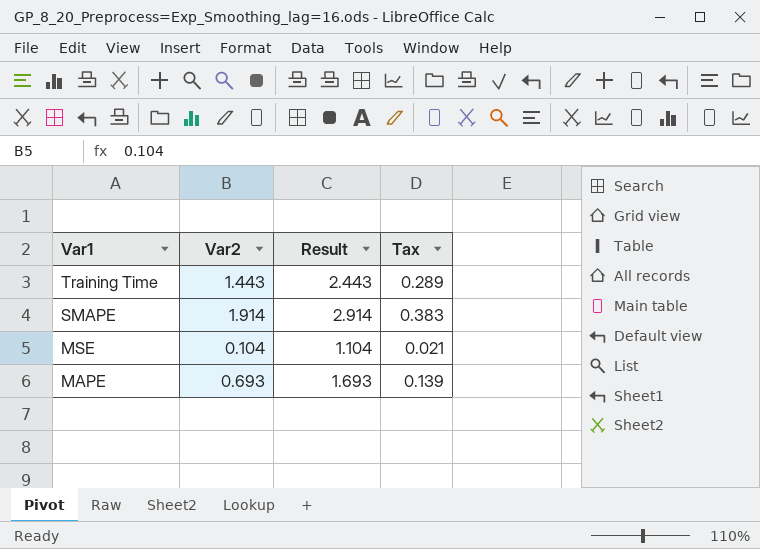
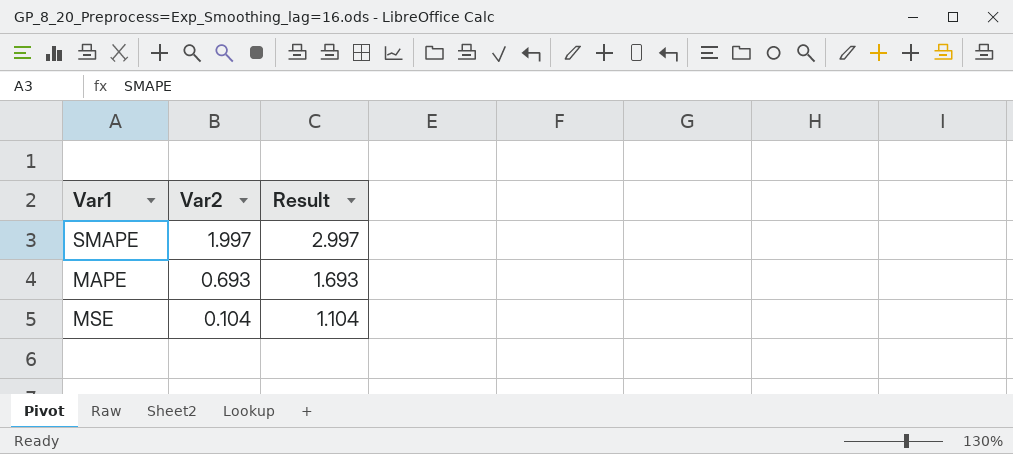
row order: Var1 descending -> Var2 descending
column Tax | formula: [Var2] * 0.2 -> none
row Training Time: 1.443 | 2.443 | 0.289 -> none
SMAPE | Var2: 1.914 -> 1.997
SMAPE | Result: 2.914 -> 2.997

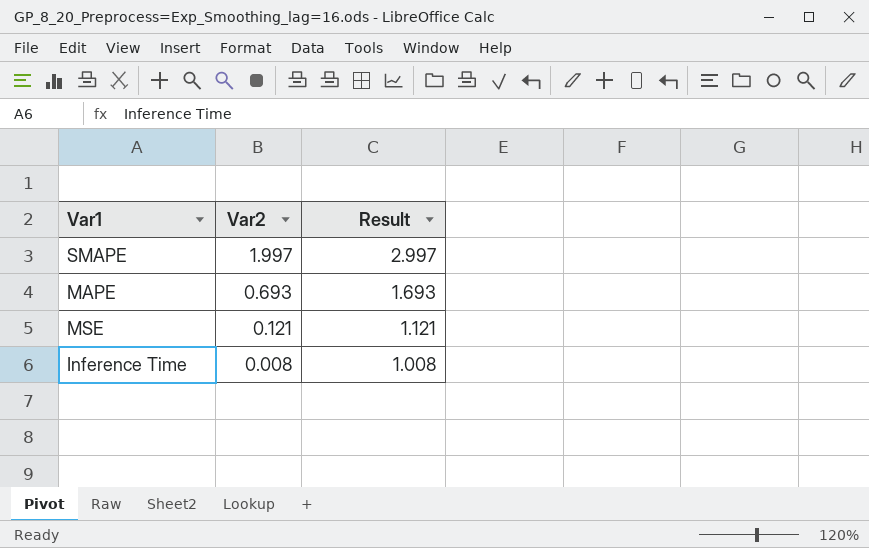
MSE | Var2: 0.104 -> 0.121
MSE | Result: 1.104 -> 1.121
row Inference Time: none -> 0.008 | 1.008

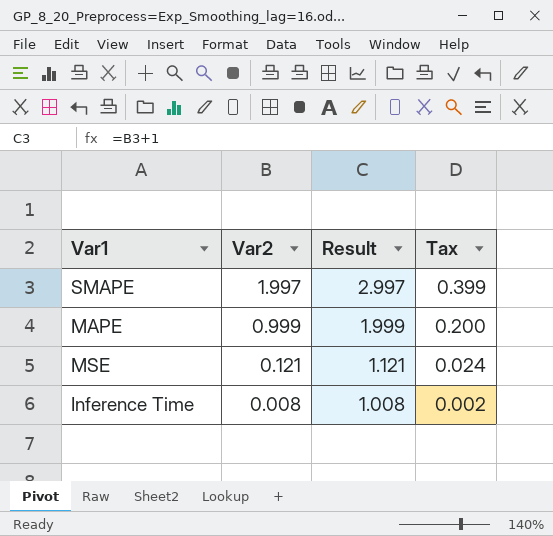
column Tax | formula: none -> [Var2] * 0.2
MAPE | Var2: 0.693 -> 0.999
MAPE | Result: 1.693 -> 1.999

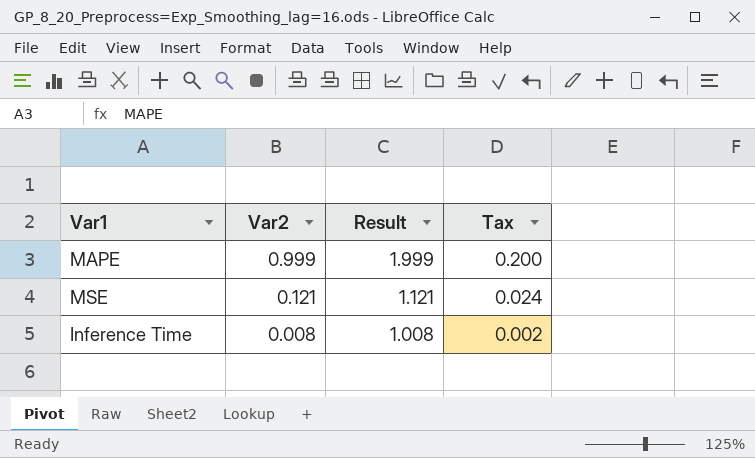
row SMAPE: 1.997 | 2.997 | 0.399 -> none

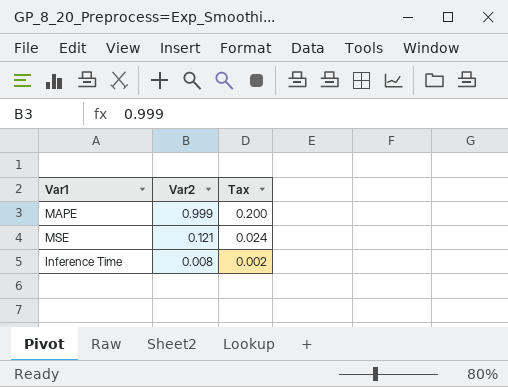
column Result | formula: [Var2] + 1 -> none

